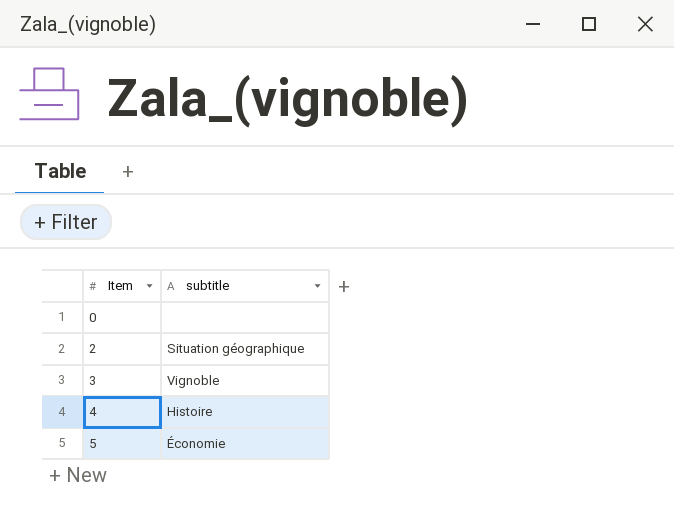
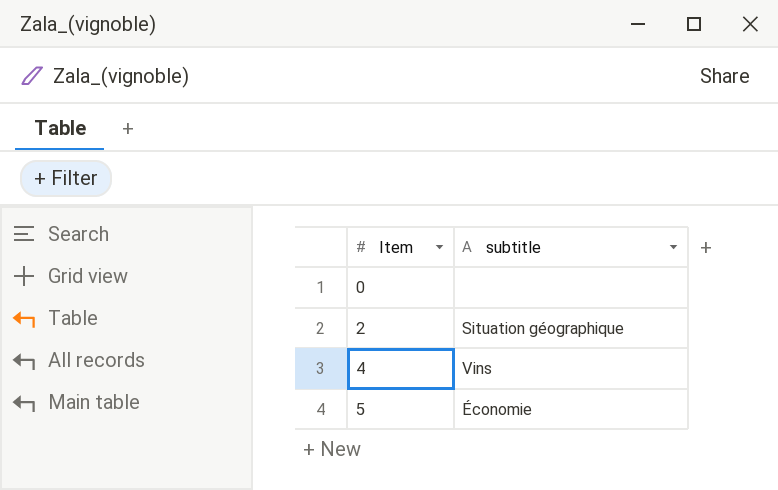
row 3: Vignoble -> none
4 | subtitle: Histoire -> Vins

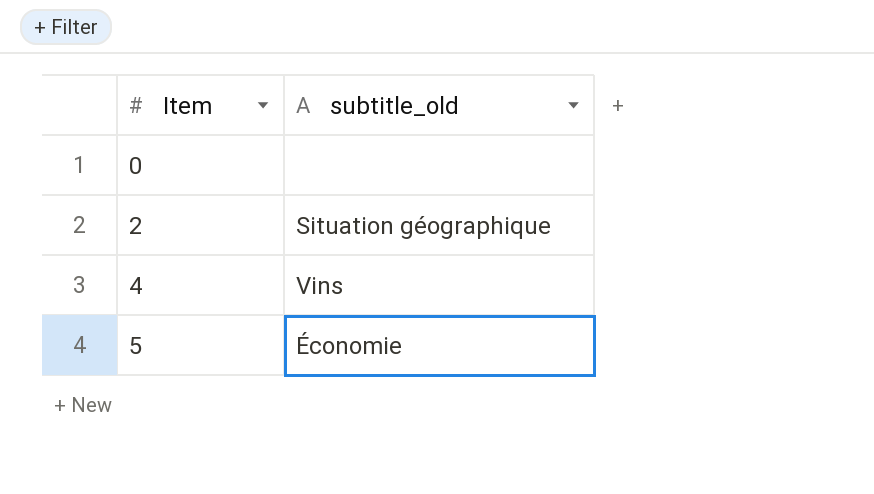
column name: subtitle -> subtitle_old

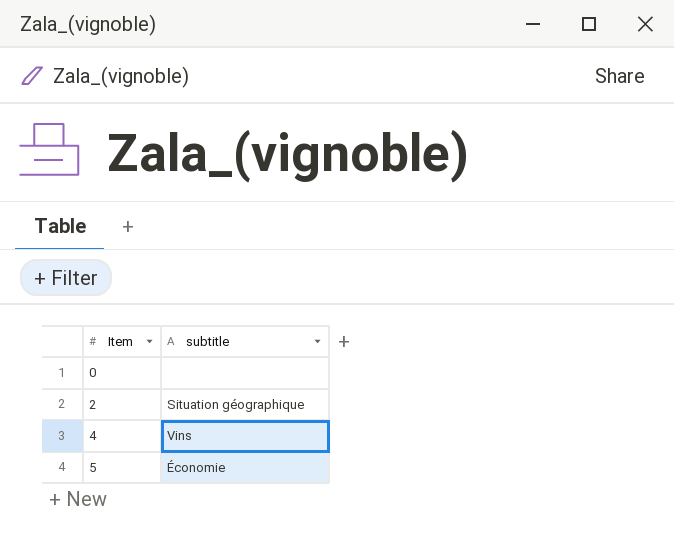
column name: subtitle_old -> subtitle

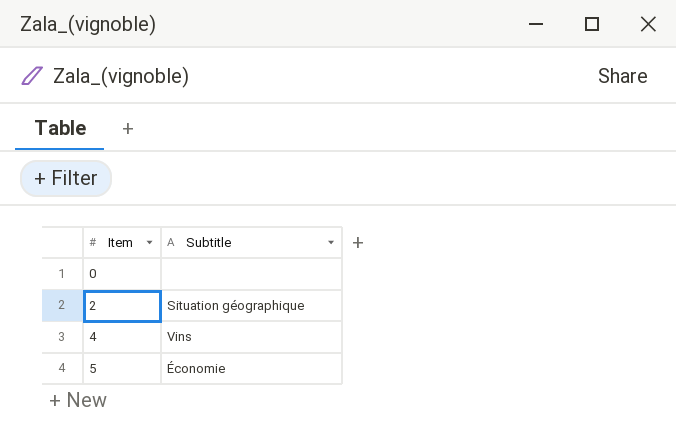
column name: subtitle -> Subtitle

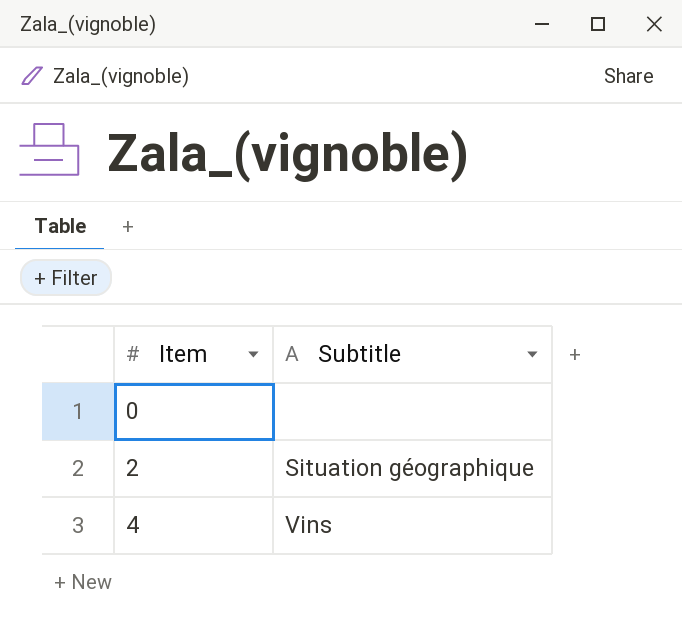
row 5: Économie -> none

